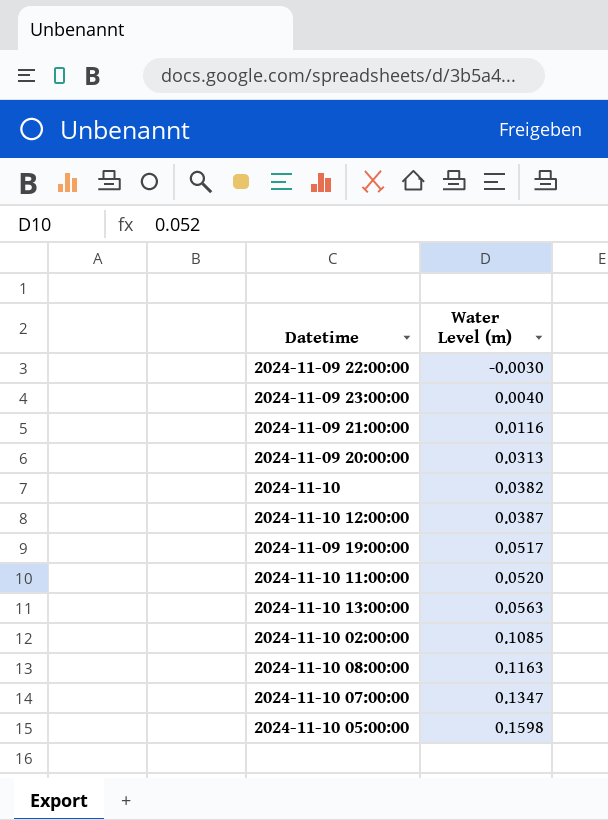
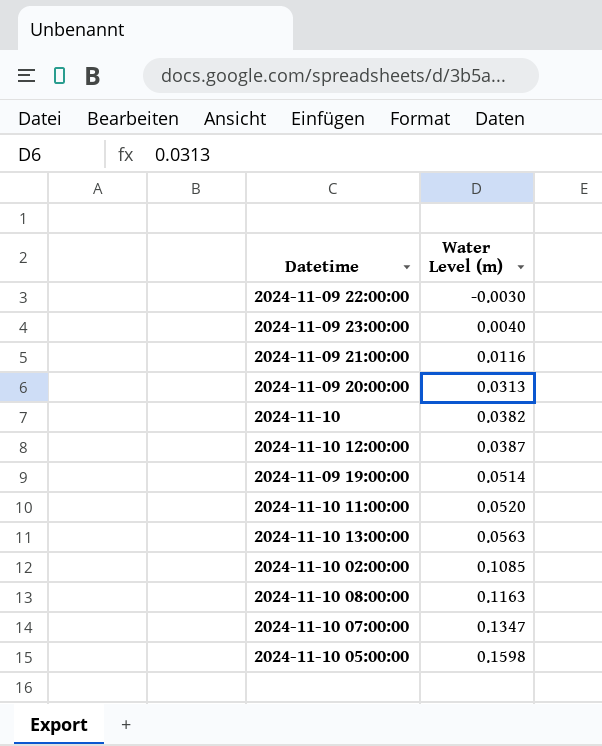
2024-11-09 19:00:00 | Water Level (m): 0.0517 -> 0.0514

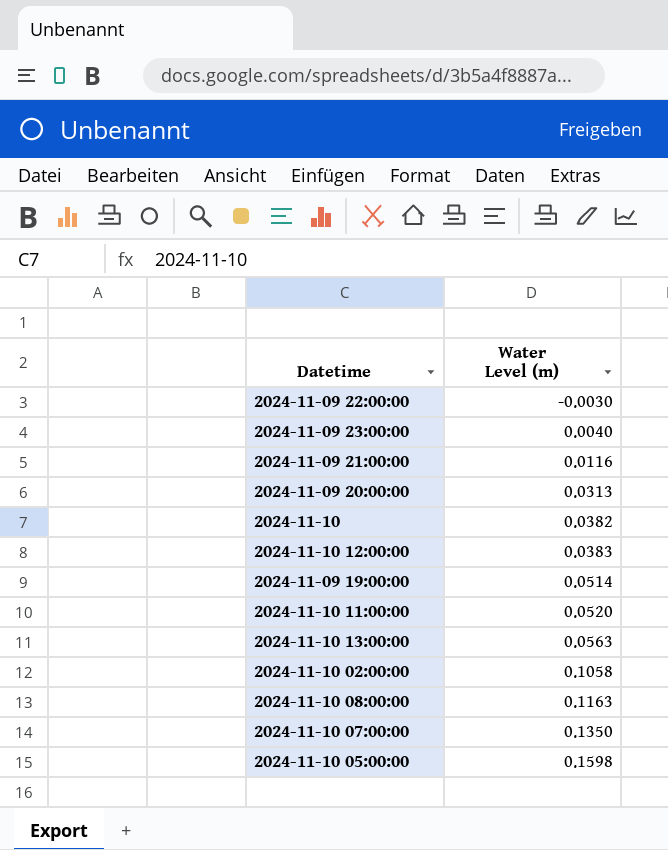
2024-11-10 12:00:00 | Water Level (m): 0.0387 -> 0.0383
2024-11-10 02:00:00 | Water Level (m): 0.1085 -> 0.1058
2024-11-10 07:00:00 | Water Level (m): 0.1347 -> 0.1350

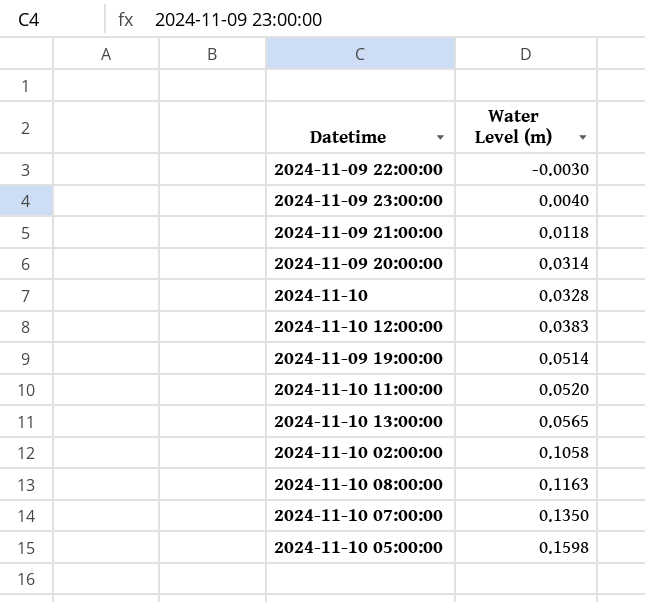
2024-11-09 21:00:00 | Water Level (m): 0.0116 -> 0.0118
2024-11-09 20:00:00 | Water Level (m): 0.0313 -> 0.0314
2024-11-10 | Water Level (m): 0.0382 -> 0.0328
2024-11-10 13:00:00 | Water Level (m): 0.0563 -> 0.0565

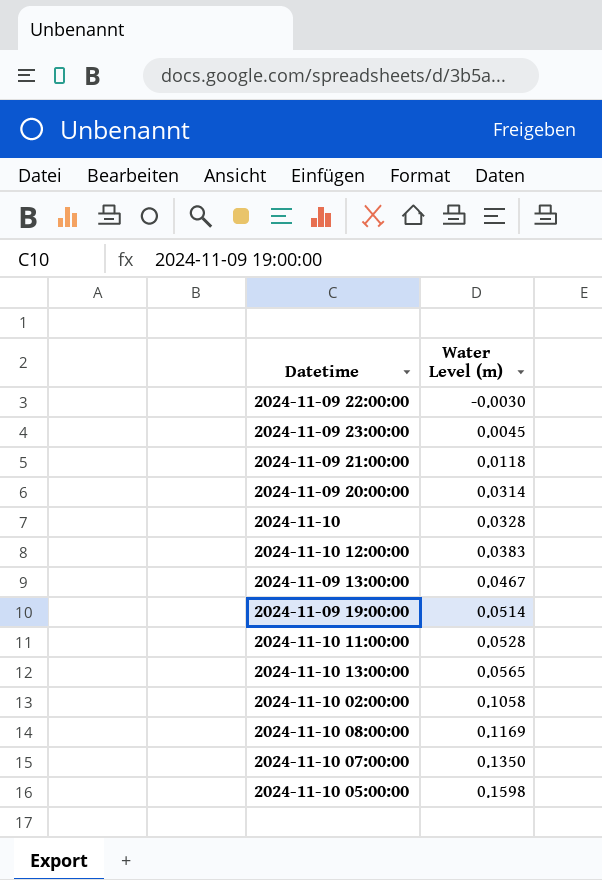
2024-11-09 23:00:00 | Water Level (m): 0.0040 -> 0.0045
row 2024-11-09 13:00:00: none -> 0.0467
2024-11-10 11:00:00 | Water Level (m): 0.0520 -> 0.0528
2024-11-10 08:00:00 | Water Level (m): 0.1163 -> 0.1169

